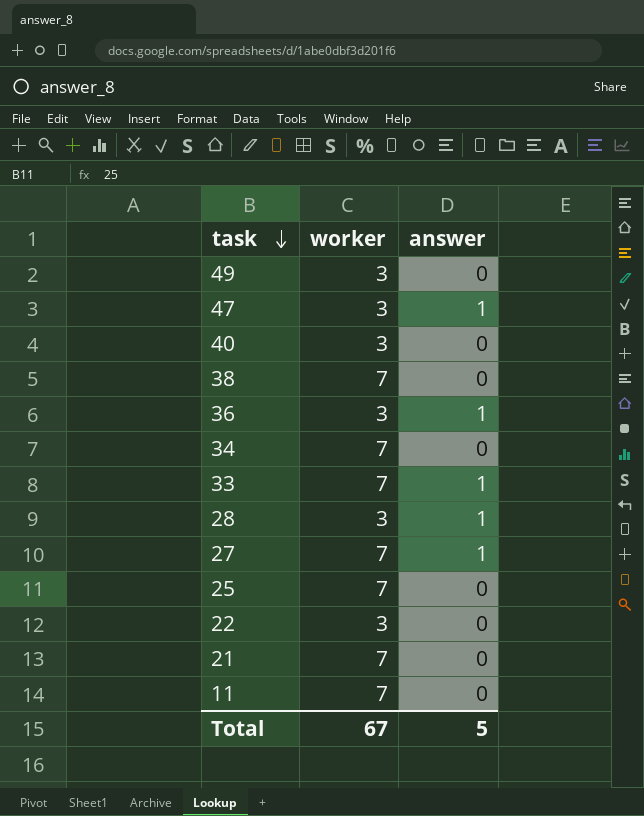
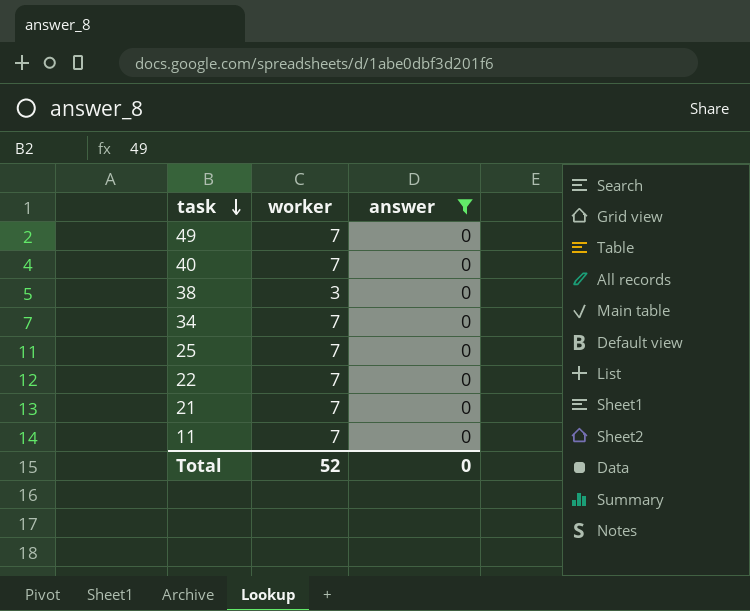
filter: none -> answer = 0
49 | worker: 3 -> 7
40 | worker: 3 -> 7
38 | worker: 7 -> 3
22 | worker: 3 -> 7
Total | worker: 67 -> 52
Total | answer: 5 -> 0

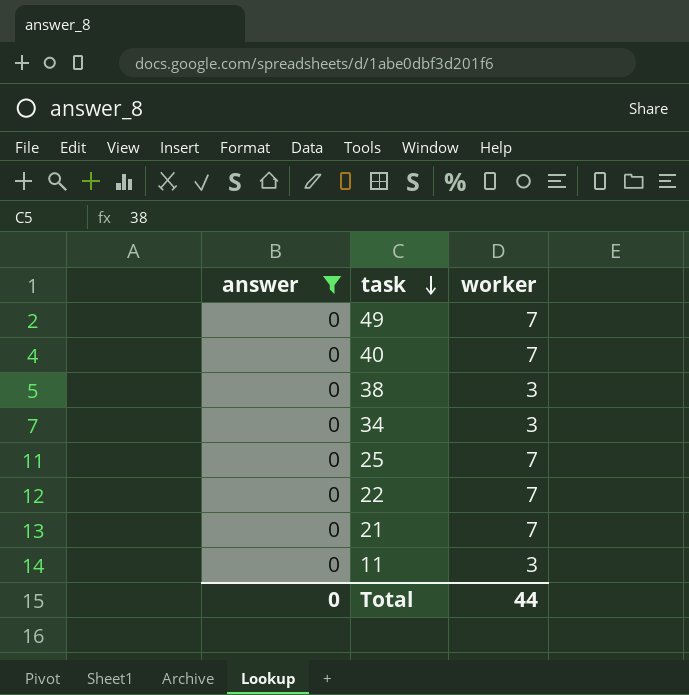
column answer | position: 3 -> 1
34 | worker: 7 -> 3
11 | worker: 7 -> 3
Total | worker: 52 -> 44

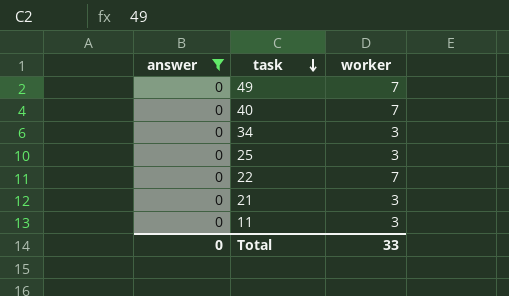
row 38: 0 | 3 -> none
25 | worker: 7 -> 3
21 | worker: 7 -> 3
Total | worker: 44 -> 33

